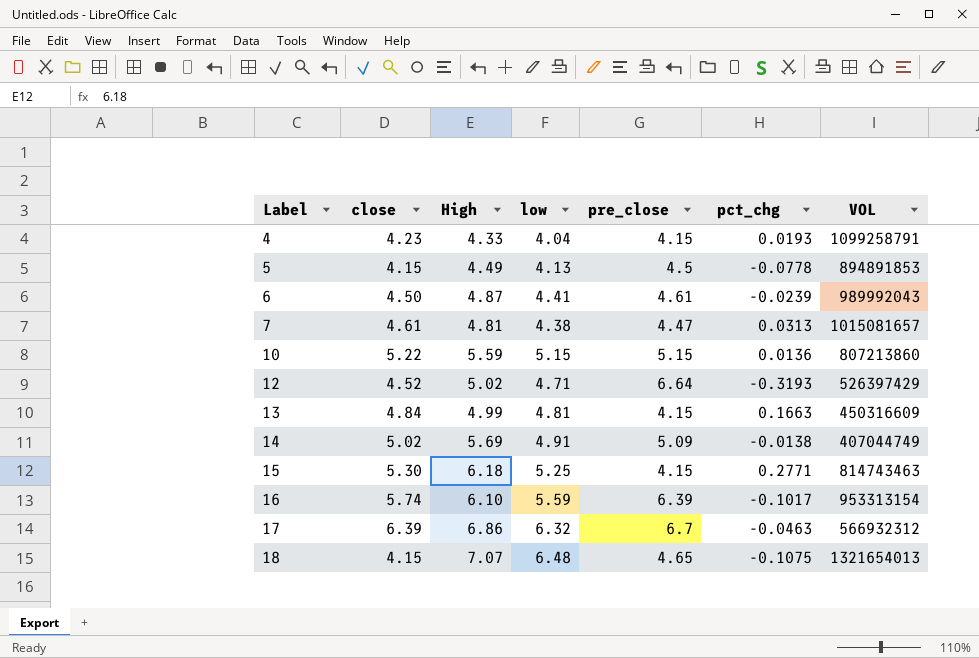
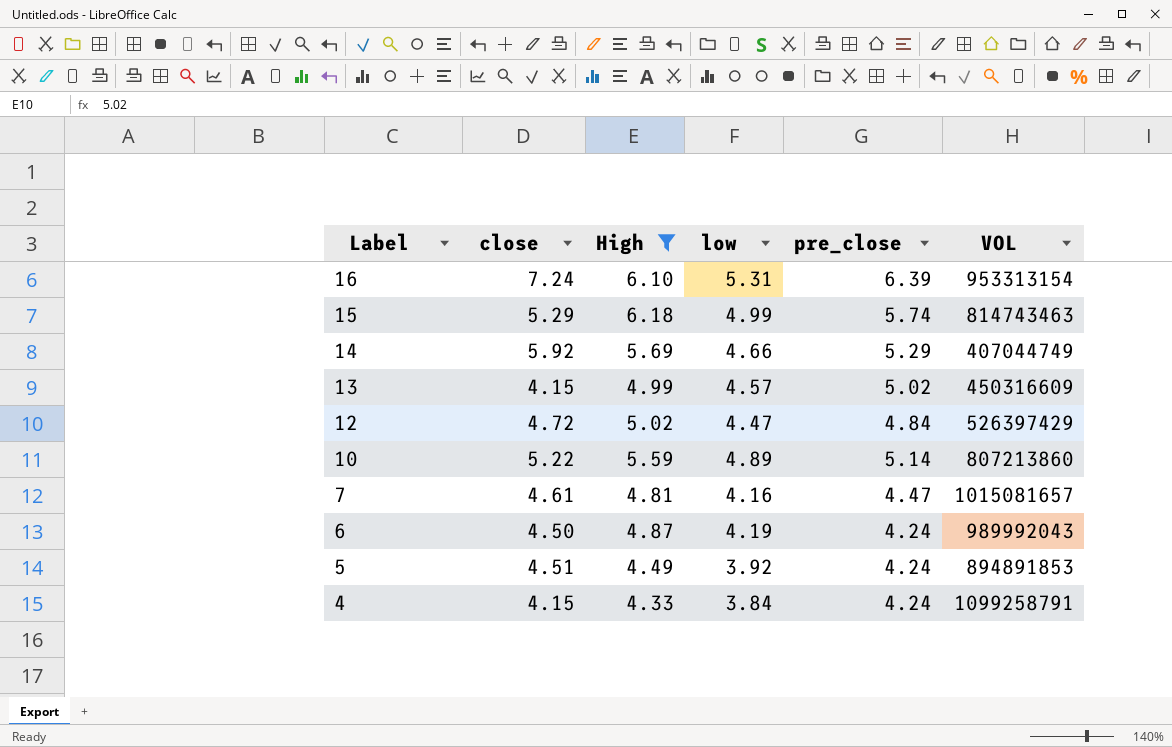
filter: none -> High <= 6.18
row order: Label ascending -> Label descending
column pct_chg | formula: ([close] - [pre_close]) / [pre_close] -> none
16 | close: 5.74 -> 7.24
16 | low: 5.59 -> 5.31
15 | close: 5.30 -> 5.29
15 | low: 5.25 -> 4.99
15 | pre_close: 4.15 -> 5.74
14 | close: 5.02 -> 5.92
14 | low: 4.91 -> 4.66
14 | pre_close: 5.09 -> 5.29
13 | close: 4.84 -> 4.15
13 | low: 4.81 -> 4.57
13 | pre_close: 4.15 -> 5.02
12 | close: 4.52 -> 4.72
12 | low: 4.71 -> 4.47
12 | pre_close: 6.64 -> 4.84
10 | low: 5.15 -> 4.89
10 | pre_close: 5.15 -> 5.14
7 | low: 4.38 -> 4.16
6 | low: 4.41 -> 4.19
6 | pre_close: 4.61 -> 4.24
5 | close: 4.15 -> 4.51
5 | low: 4.13 -> 3.92
5 | pre_close: 4.5 -> 4.24
4 | close: 4.23 -> 4.15
4 | low: 4.04 -> 3.84
4 | pre_close: 4.15 -> 4.24

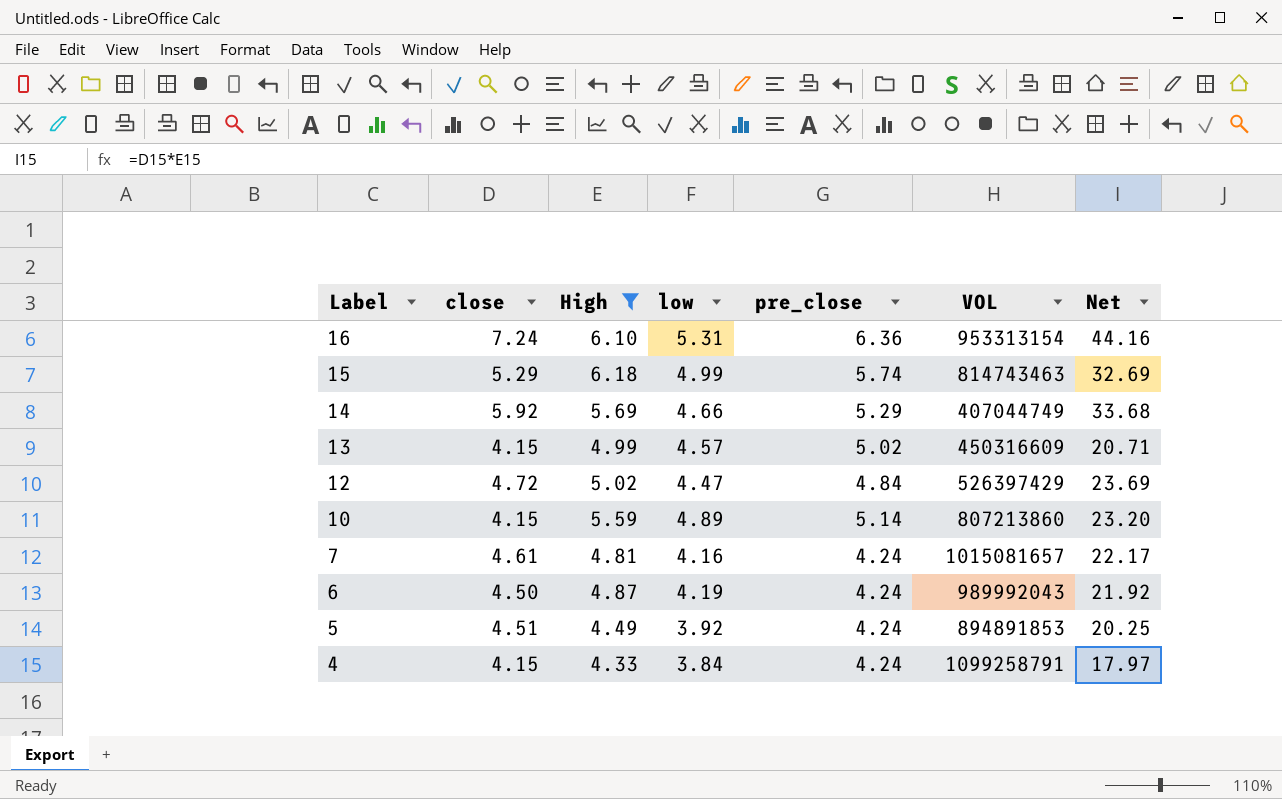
column Net | formula: none -> [close] * [High]
16 | pre_close: 6.39 -> 6.36
10 | close: 5.22 -> 4.15
7 | pre_close: 4.47 -> 4.24

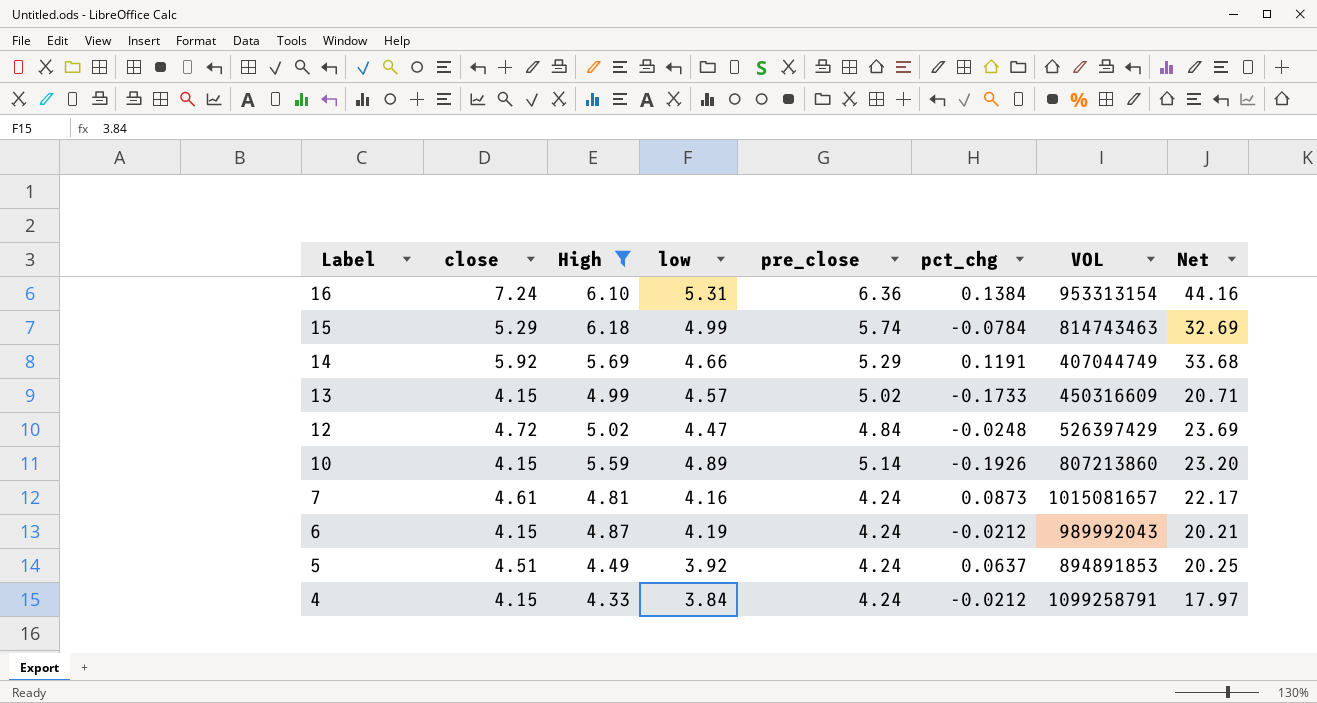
column pct_chg | formula: none -> ([close] - [pre_close]) / [pre_close]
6 | close: 4.50 -> 4.15
6 | Net: 21.92 -> 20.21

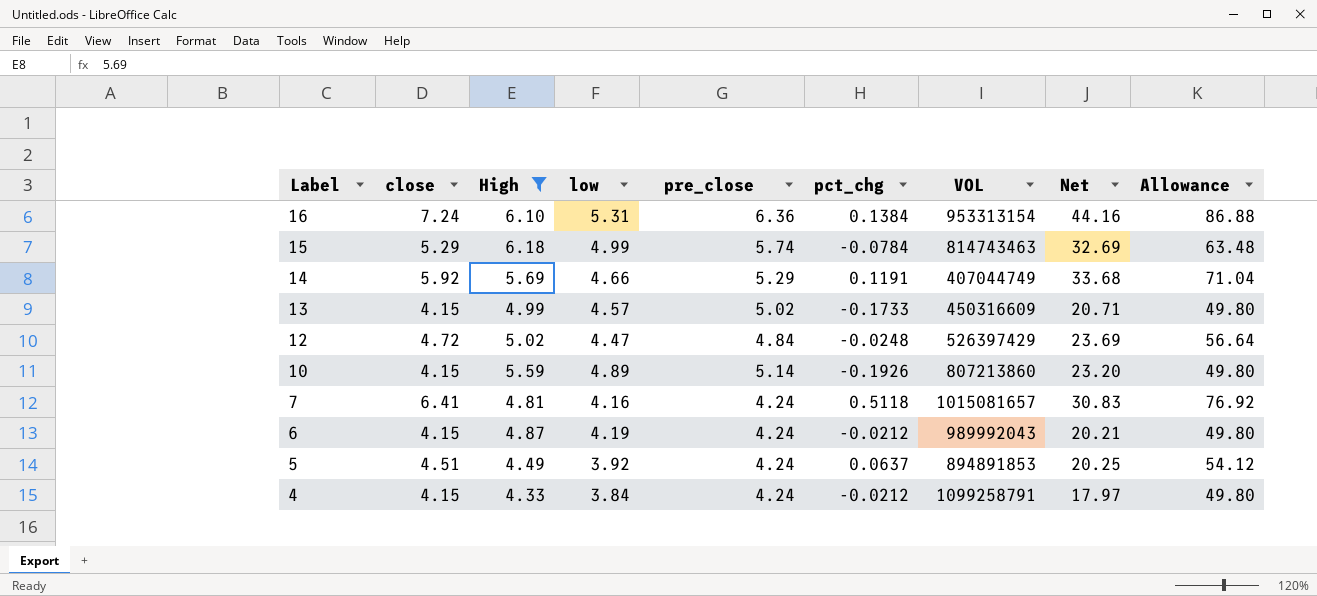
column Allowance | formula: none -> [close] * 12
7 | close: 4.61 -> 6.41
7 | pct_chg: 0.0873 -> 0.5118
7 | Net: 22.17 -> 30.83

